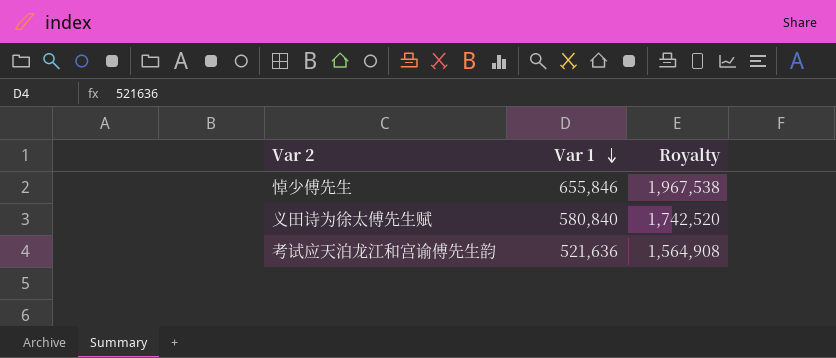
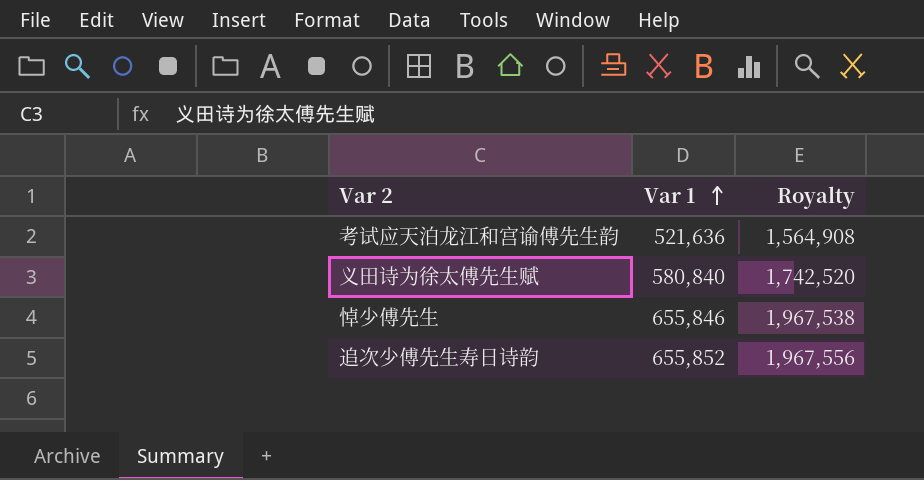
row order: Var 1 descending -> Var 1 ascending
row 追次少傅先生寿日诗韵: none -> 655,852 | 1,967,556

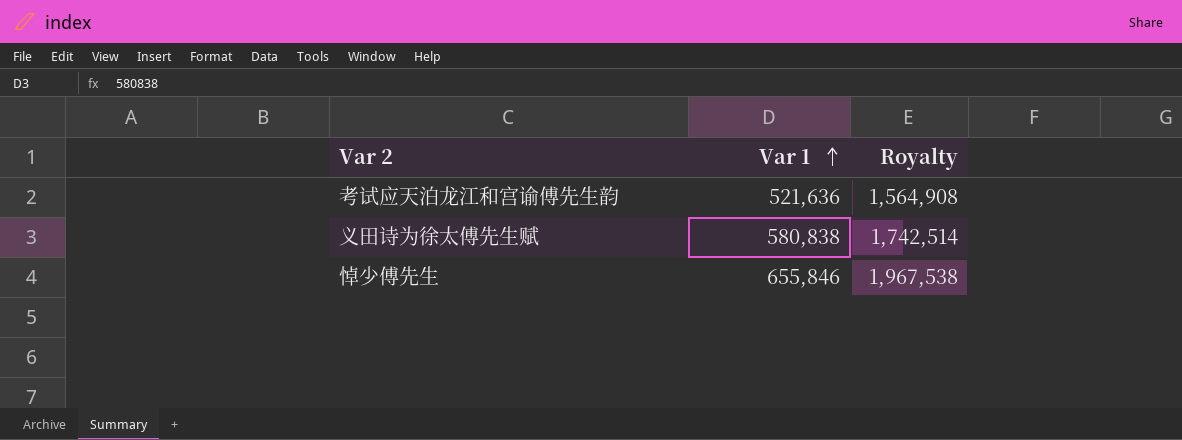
row 追次少傅先生寿日诗韵: 655,852 | 1,967,556 -> none
义田诗为徐太傅先生赋 | Var 1: 580,840 -> 580,838
义田诗为徐太傅先生赋 | Royalty: 1,742,520 -> 1,742,514

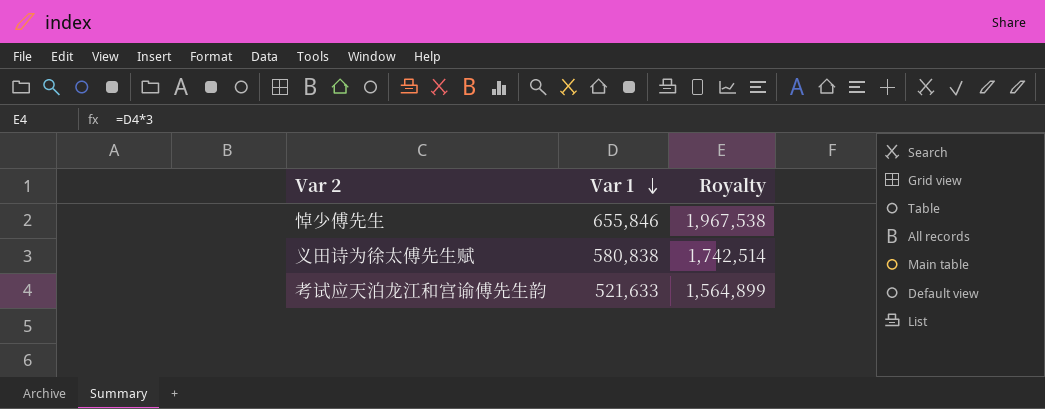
row order: Var 1 ascending -> Var 1 descending
考试应天泊龙江和宫谕傅先生韵 | Var 1: 521,636 -> 521,633
考试应天泊龙江和宫谕傅先生韵 | Royalty: 1,564,908 -> 1,564,899

